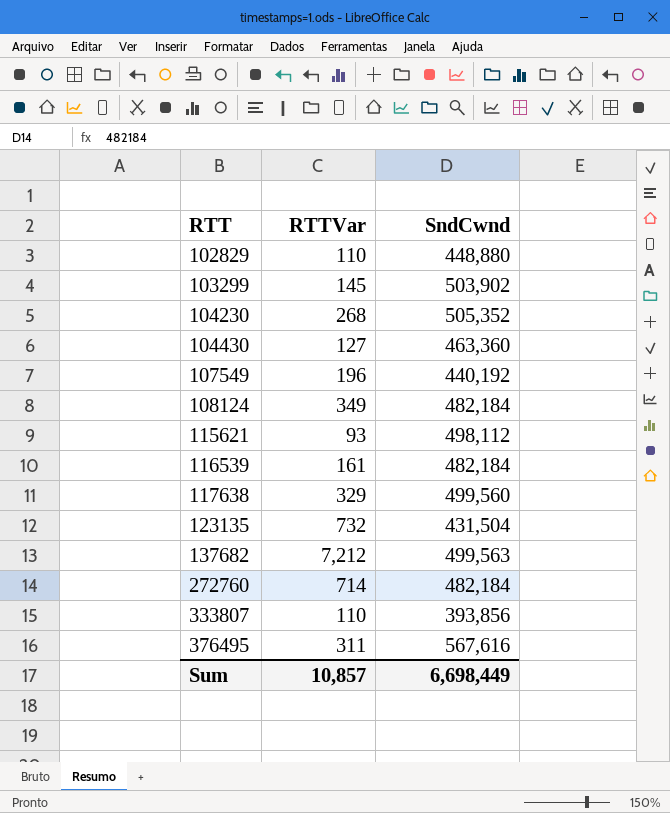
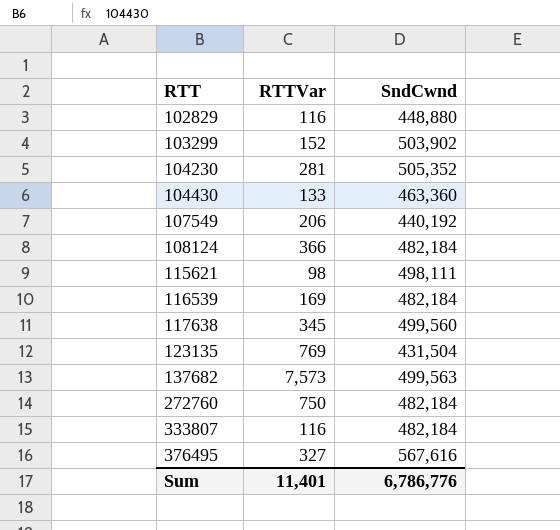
102829 | RTTVar: 110 -> 116
103299 | RTTVar: 145 -> 152
104230 | RTTVar: 268 -> 281
104430 | RTTVar: 127 -> 133
107549 | RTTVar: 196 -> 206
108124 | RTTVar: 349 -> 366
115621 | RTTVar: 93 -> 98
115621 | SndCwnd: 498,112 -> 498,111
116539 | RTTVar: 161 -> 169
117638 | RTTVar: 329 -> 345
123135 | RTTVar: 732 -> 769
137682 | RTTVar: 7,212 -> 7,573
272760 | RTTVar: 714 -> 750
333807 | RTTVar: 110 -> 116
333807 | SndCwnd: 393,856 -> 482,184
376495 | RTTVar: 311 -> 327
Sum | RTTVar: 10,857 -> 11,401
Sum | SndCwnd: 6,698,449 -> 6,786,776

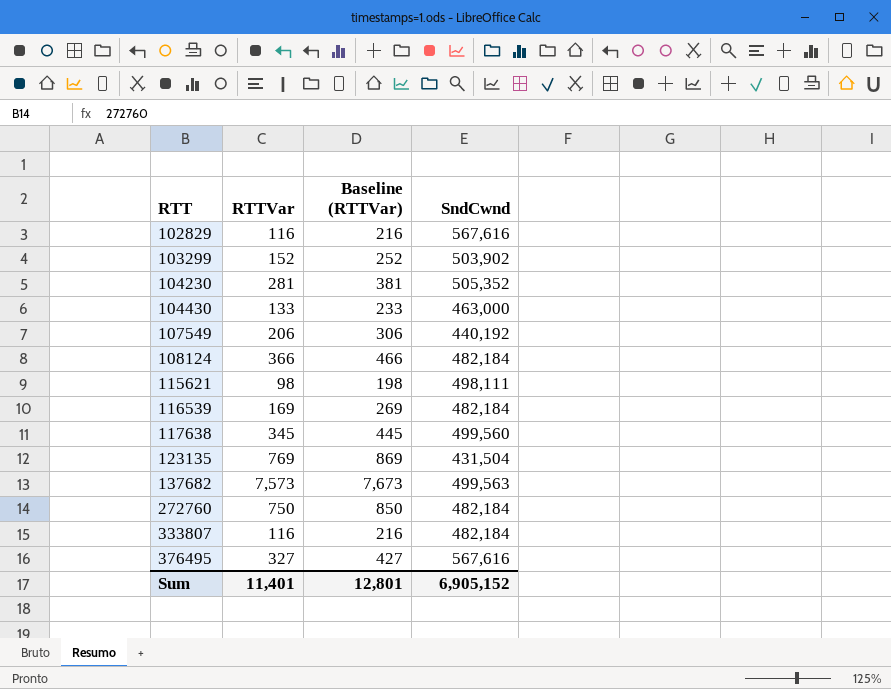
column Baseline (RTTVar) | formula: none -> [RTTVar] + 100
102829 | SndCwnd: 448,880 -> 567,616
104430 | SndCwnd: 463,360 -> 463,000
Sum | SndCwnd: 6,786,776 -> 6,905,152

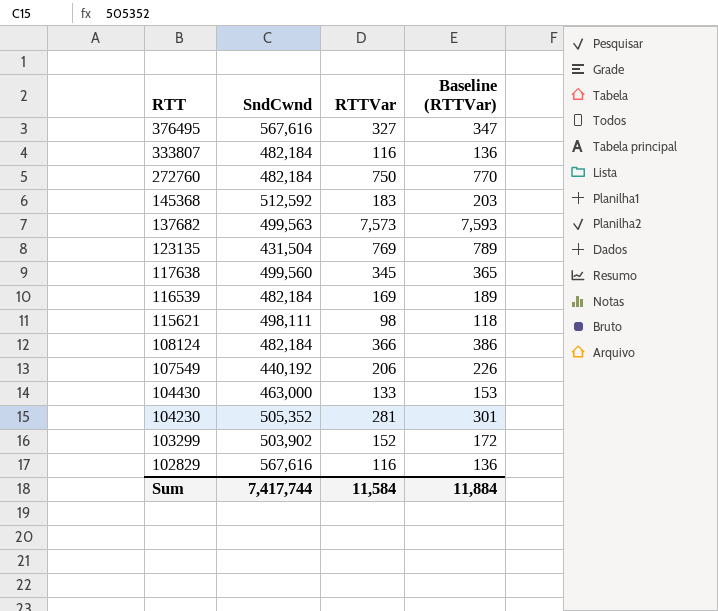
row order: RTT ascending -> RTT descending
column SndCwnd | position: 4 -> 2
column Baseline (RTTVar) | formula: [RTTVar] + 100 -> [RTTVar] + 20
row 145368: none -> 512,592 | 183 | 203
Sum | SndCwnd: 6,905,152 -> 7,417,744
Sum | RTTVar: 11,401 -> 11,584
Sum | Baseline (RTTVar): 12,801 -> 11,884

